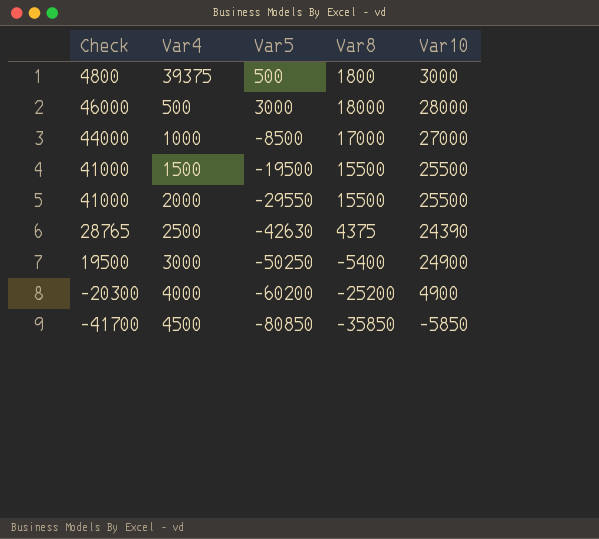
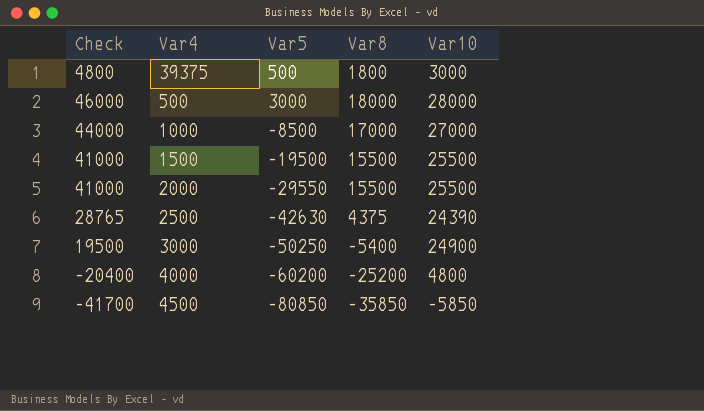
4000 | Check: -20300 -> -20400
4000 | Var10: 4900 -> 4800

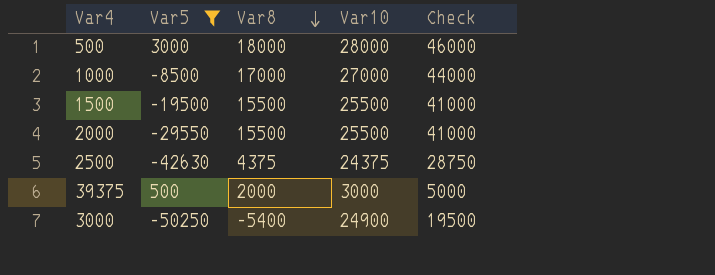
filter: none -> Var5 >= -50250
row order: none -> Var8 descending
column Check | position: 1 -> 5
2500 | Var10: 24390 -> 24375
2500 | Check: 28765 -> 28750
39375 | Var8: 1800 -> 2000
39375 | Check: 4800 -> 5000

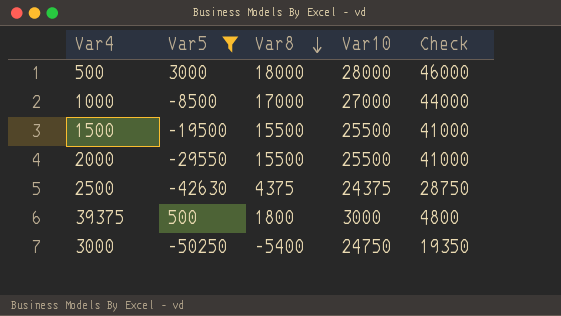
39375 | Var8: 2000 -> 1800
39375 | Check: 5000 -> 4800
3000 | Var10: 24900 -> 24750
3000 | Check: 19500 -> 19350

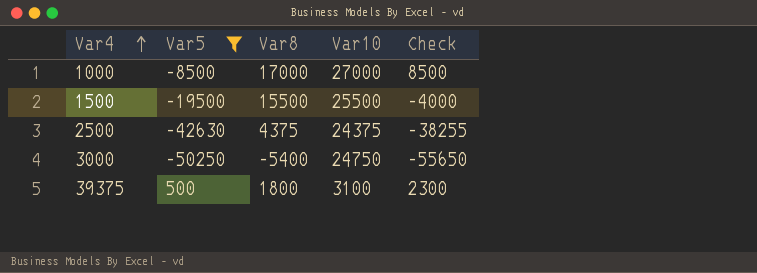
row order: Var8 descending -> Var4 ascending
column Check | formula: [Var8] + [Var10] -> [Var5] + [Var8]
row 500: 3000 | 18000 | 28000 | 46000 -> none
row 2000: -29550 | 15500 | 25500 | 41000 -> none
39375 | Var10: 3000 -> 3100

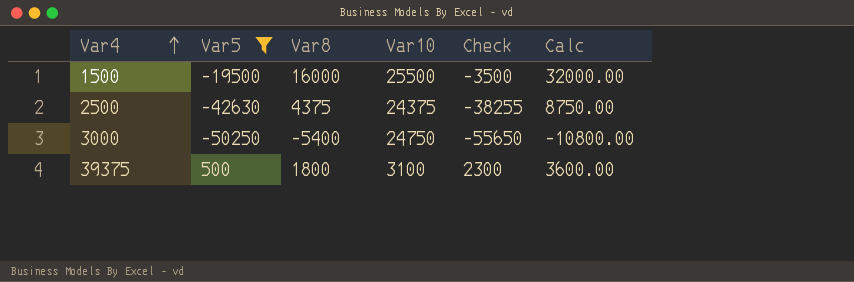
column Calc | formula: none -> [Var8] * 2
row 1000: -8500 | 17000 | 27000 | 8500 -> none
1500 | Var8: 15500 -> 16000
1500 | Check: -4000 -> -3500

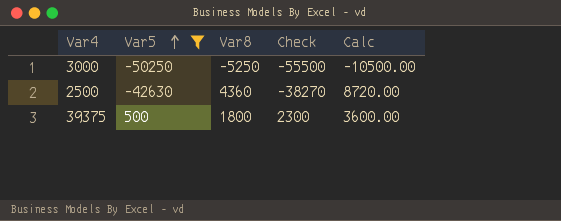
row order: Var4 ascending -> Var5 ascending
column Var10 | position: 4 -> none
row 1500: -19500 | 16000 | 25500 | -3500 | 32000.00 -> none
3000 | Var8: -5400 -> -5250
3000 | Check: -55650 -> -55500
3000 | Calc: -10800.00 -> -10500.00
2500 | Var8: 4375 -> 4360
2500 | Check: -38255 -> -38270
2500 | Calc: 8750.00 -> 8720.00

